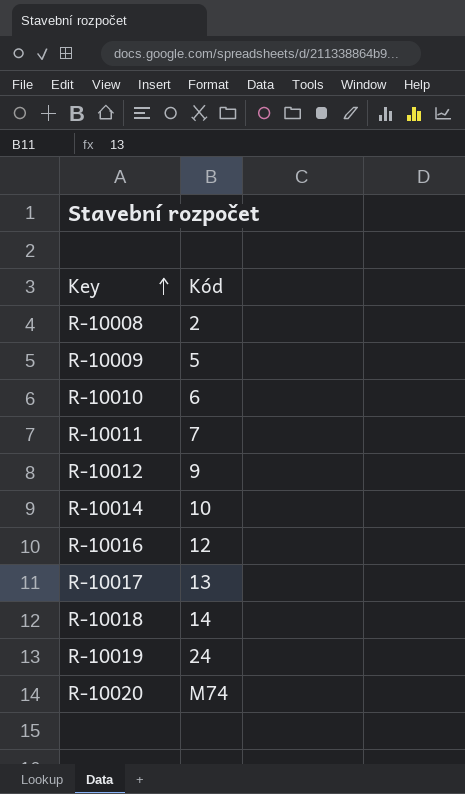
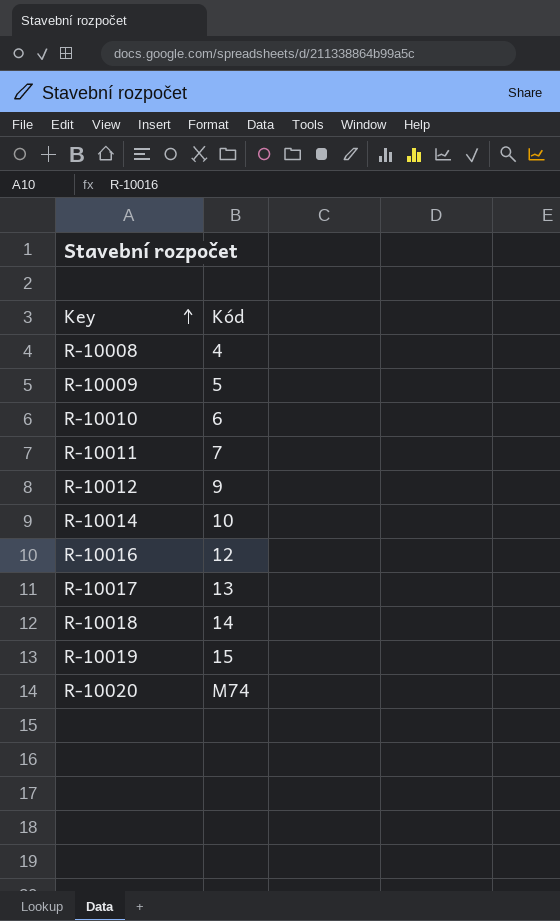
R-10008 | Kód: 2 -> 4
R-10019 | Kód: 24 -> 15

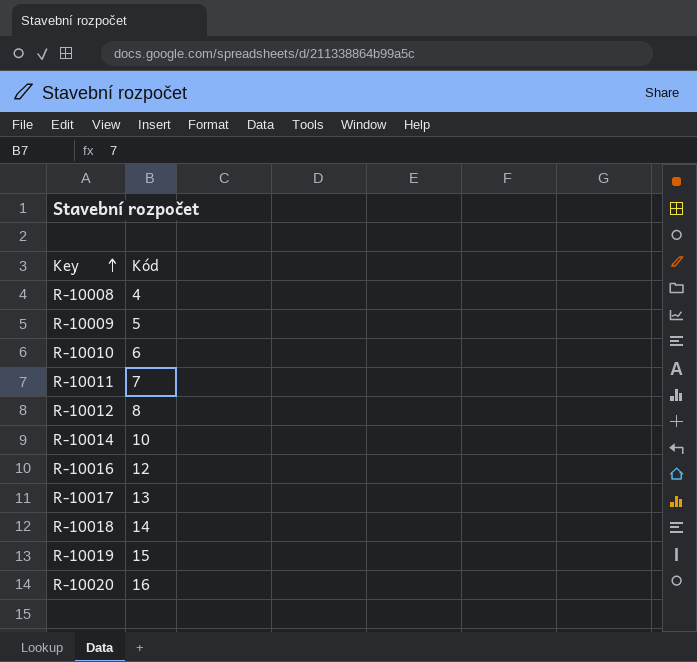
R-10012 | Kód: 9 -> 8
R-10020 | Kód: M74 -> 16

